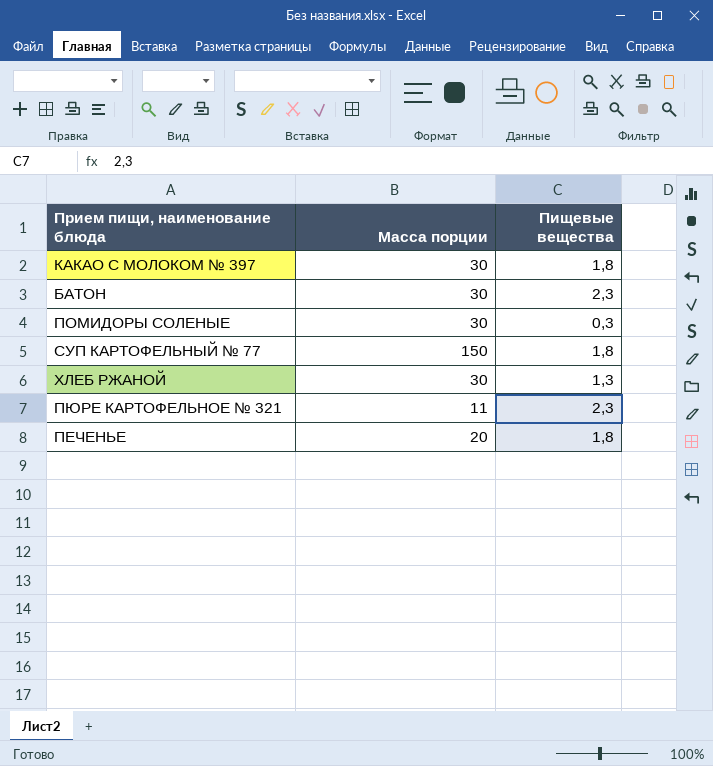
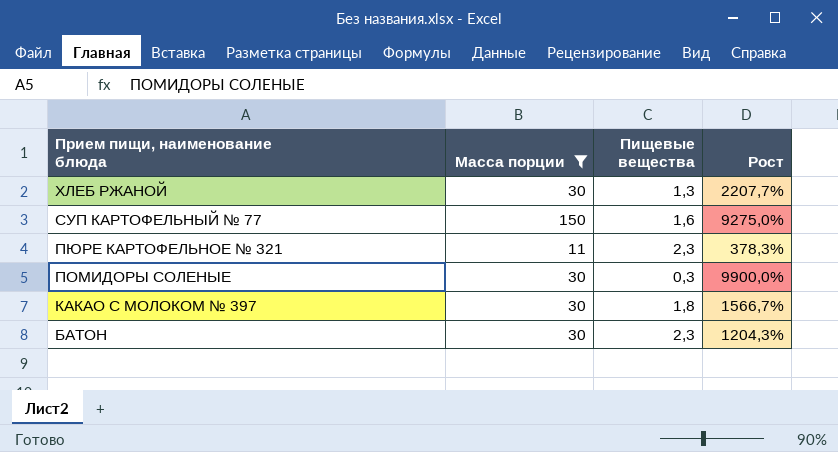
filter: none -> Масса порции != 20
row order: none -> Прием пищи, наименование блюда descending
column Рост | formula: none -> ([Масса порции] - [Пищевые вещества]) / [Пищевые вещества]
СУП КАРТОФЕЛЬНЫЙ № 77 | Пищевые вещества: 1,8 -> 1,6

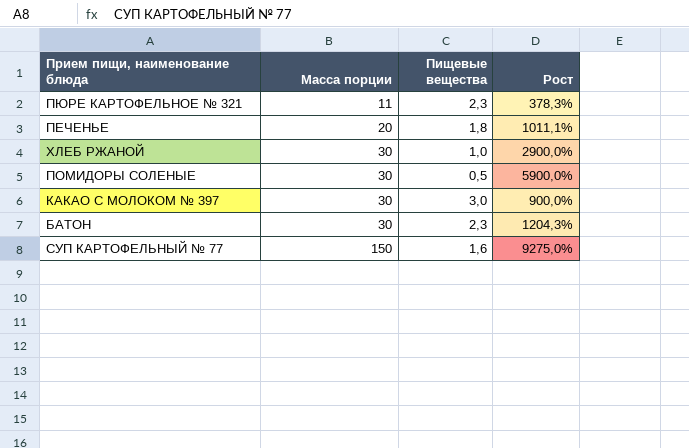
filter: Масса порции != 20 -> none
row order: Прием пищи, наименование блюда descending -> Масса порции ascending
ХЛЕБ РЖАНОЙ | Пищевые вещества: 1,3 -> 1,0
ХЛЕБ РЖАНОЙ | Рост: 2207,7% -> 2900,0%
ПОМИДОРЫ СОЛЕНЫЕ | Пищевые вещества: 0,3 -> 0,5
ПОМИДОРЫ СОЛЕНЫЕ | Рост: 9900,0% -> 5900,0%
КАКАО С МОЛОКОМ № 397 | Пищевые вещества: 1,8 -> 3,0
КАКАО С МОЛОКОМ № 397 | Рост: 1566,7% -> 900,0%

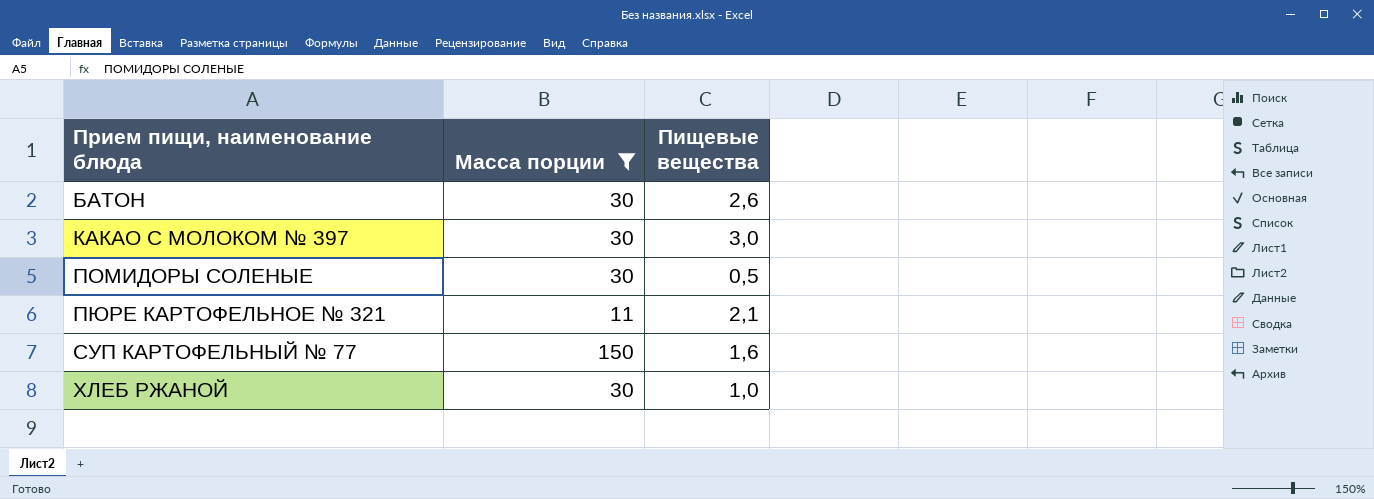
filter: none -> Масса порции != 20
row order: Масса порции ascending -> Прием пищи, наименование блюда ascending
column Рост | formula: ([Масса порции] - [Пищевые вещества]) / [Пищевые вещества] -> none
БАТОН | Пищевые вещества: 2,3 -> 2,6
ПЮРЕ КАРТОФЕЛЬНОЕ № 321 | Пищевые вещества: 2,3 -> 2,1

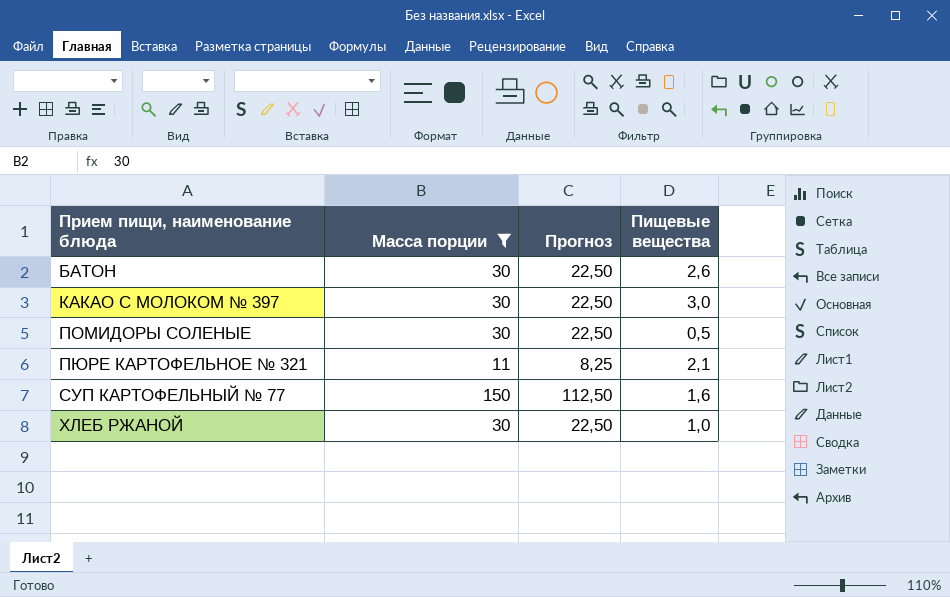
column Прогноз | formula: none -> [Масса порции] * 0,75

